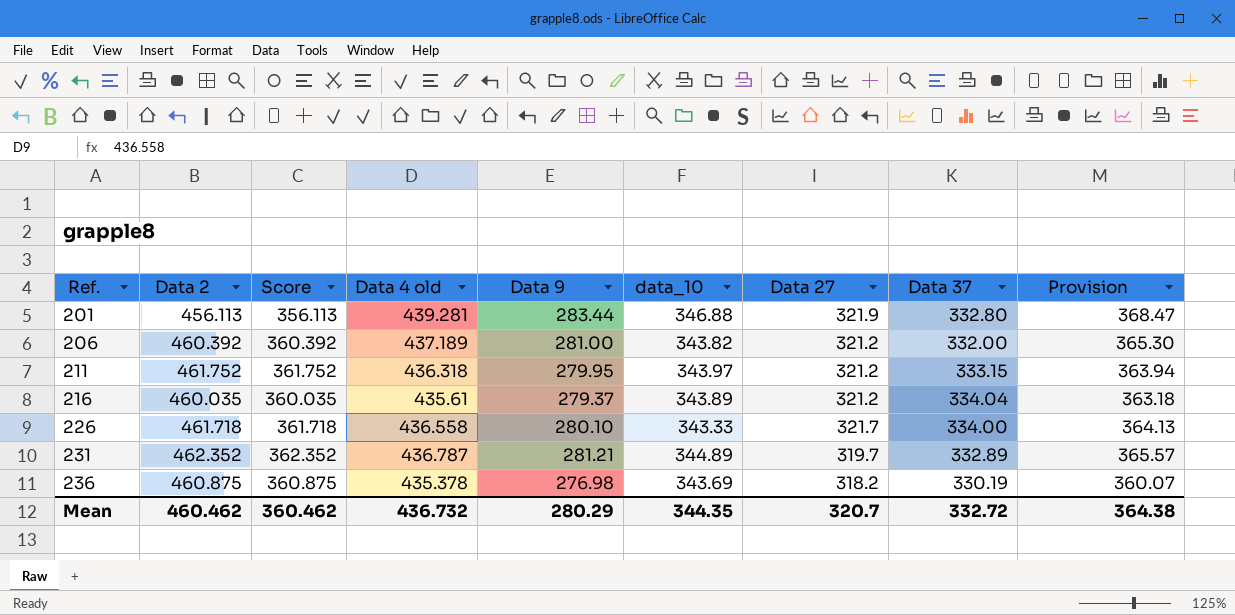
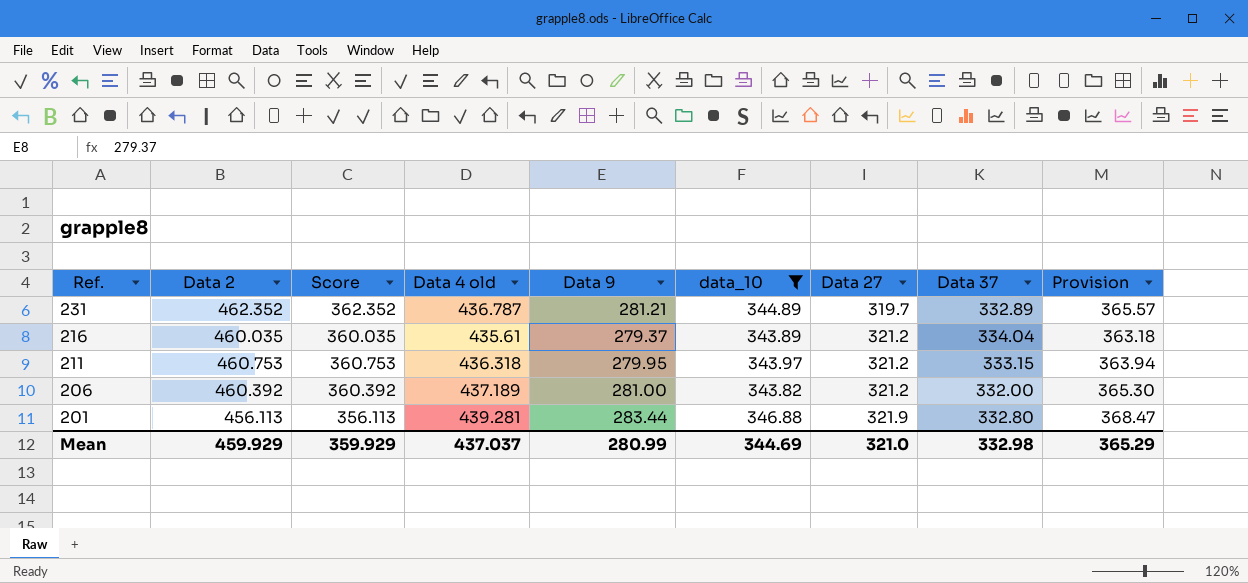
filter: none -> data_10 >= 343.82
row order: Ref. ascending -> Ref. descending
211 | Data 2: 461.752 -> 460.753
211 | Score: 361.752 -> 360.753
Mean | Data 2: 460.462 -> 459.929
Mean | Score: 360.462 -> 359.929
Mean | Data 4 old: 436.732 -> 437.037
Mean | Data 9: 280.29 -> 280.99
Mean | data_10: 344.35 -> 344.69
Mean | Data 27: 320.7 -> 321.0
Mean | Data 37: 332.72 -> 332.98
Mean | Provision: 364.38 -> 365.29

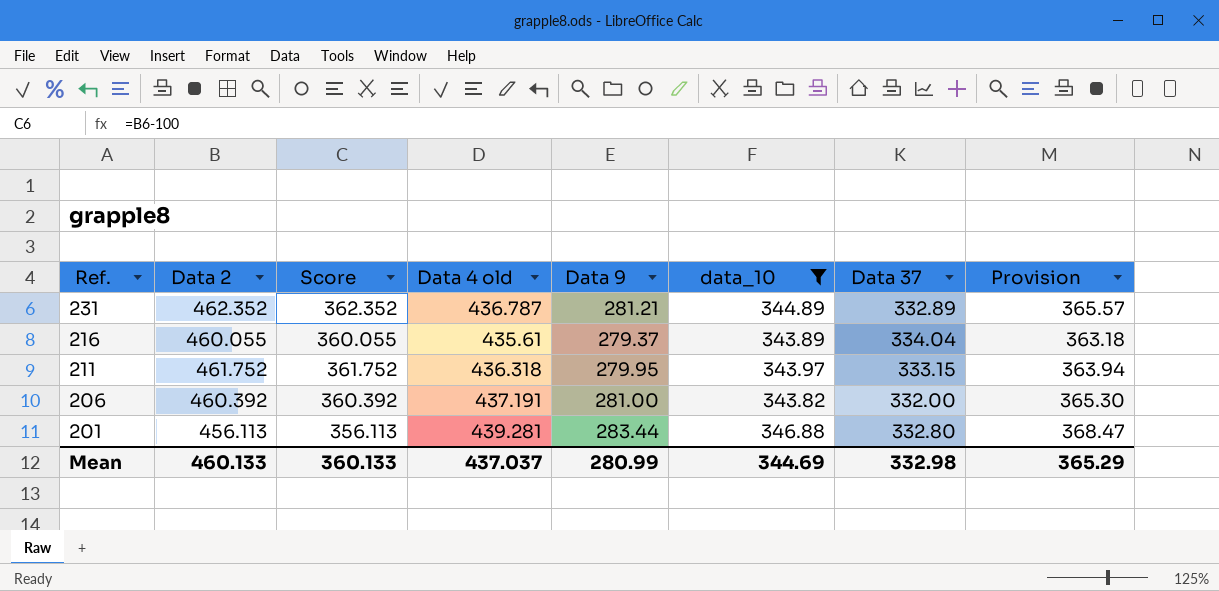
column Data 27 | position: 7 -> none
216 | Data 2: 460.035 -> 460.055
216 | Score: 360.035 -> 360.055
211 | Data 2: 460.753 -> 461.752
211 | Score: 360.753 -> 361.752
206 | Data 4 old: 437.189 -> 437.191
Mean | Data 2: 459.929 -> 460.133
Mean | Score: 359.929 -> 360.133

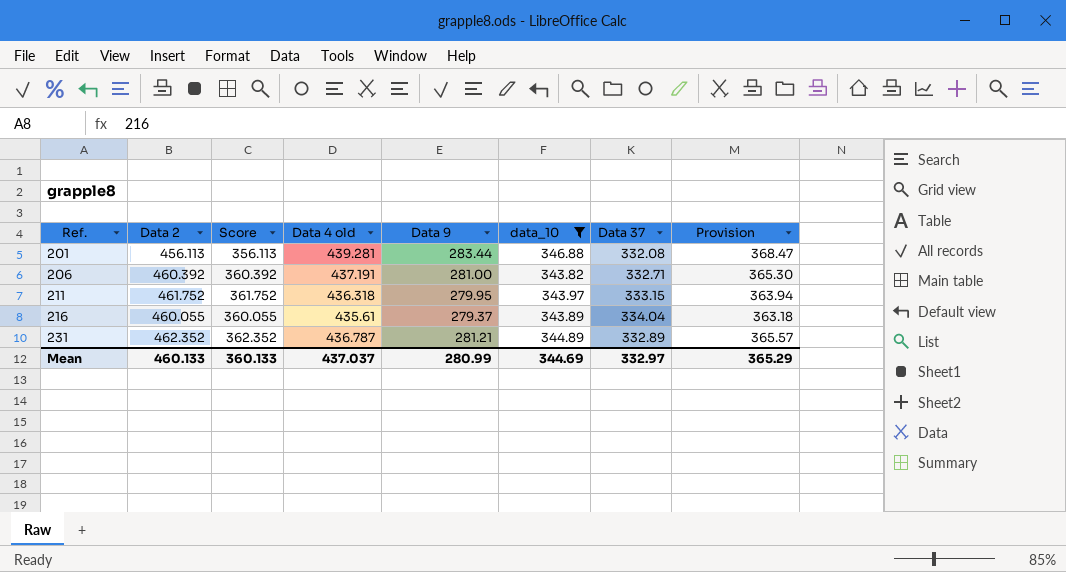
row order: Ref. descending -> Ref. ascending
201 | Data 37: 332.80 -> 332.08
206 | Data 37: 332.00 -> 332.71
Mean | Data 37: 332.98 -> 332.97

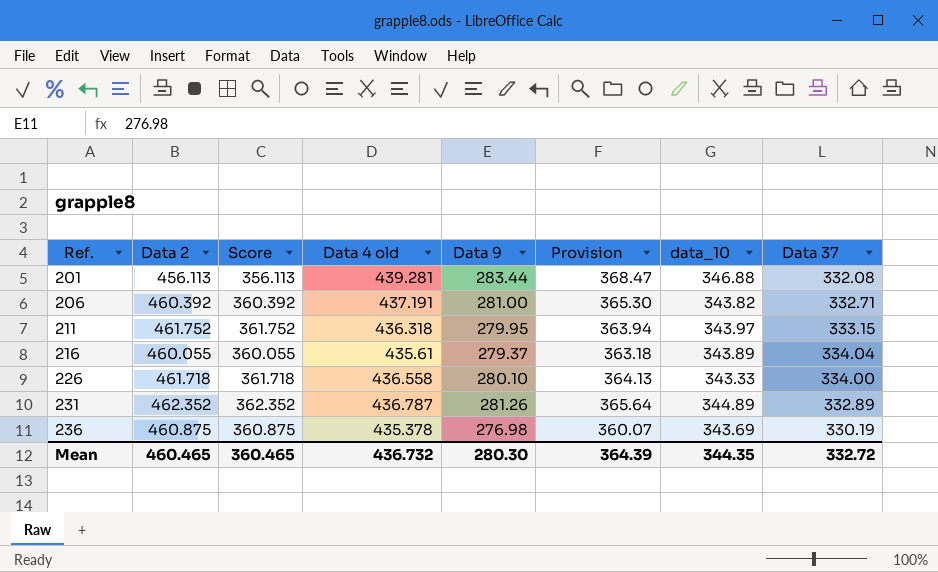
filter: data_10 >= 343.82 -> none
column Provision | position: 8 -> 6
231 | Data 9: 281.21 -> 281.26
231 | Provision: 365.57 -> 365.64
Mean | Data 2: 460.133 -> 460.465
Mean | Score: 360.133 -> 360.465
Mean | Data 4 old: 437.037 -> 436.732
Mean | Data 9: 280.99 -> 280.30
Mean | Provision: 365.29 -> 364.39
Mean | data_10: 344.69 -> 344.35
Mean | Data 37: 332.97 -> 332.72

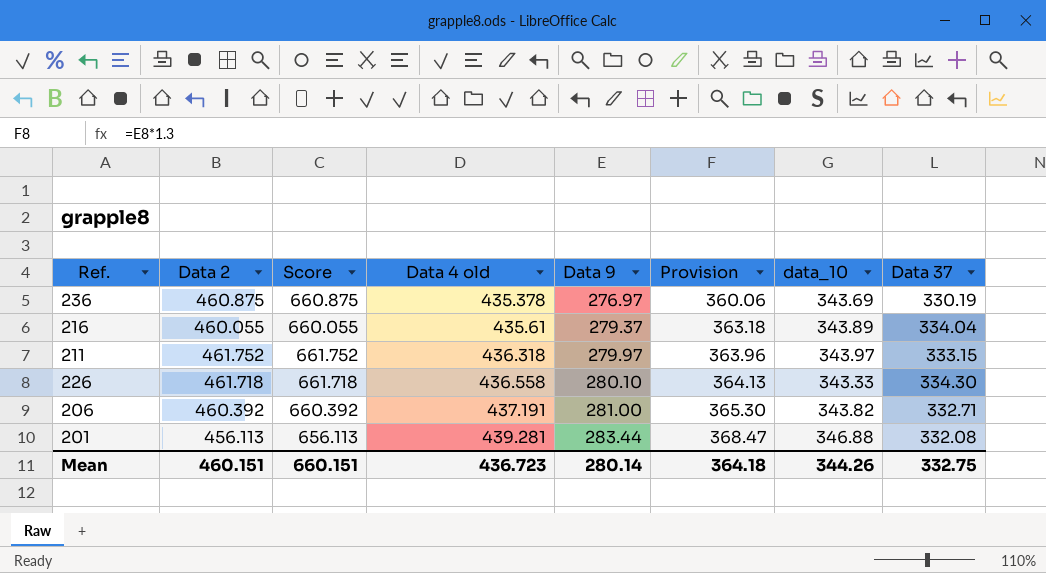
row order: Ref. ascending -> Data 4 old ascending
column Score | formula: [Data 2] - 100 -> [Data 2] + 200
row 231: 462.352 | 362.352 | 436.787 | 281.26 | 365.64 | 344.89 | 332.89 -> none
236 | Data 9: 276.98 -> 276.97
236 | Provision: 360.07 -> 360.06
211 | Data 9: 279.95 -> 279.97
211 | Provision: 363.94 -> 363.96
226 | Data 37: 334.00 -> 334.30
Mean | Data 2: 460.465 -> 460.151
Mean | Score: 360.465 -> 660.151
Mean | Data 4 old: 436.732 -> 436.723
Mean | Data 9: 280.30 -> 280.14
Mean | Provision: 364.39 -> 364.18
Mean | data_10: 344.35 -> 344.26
Mean | Data 37: 332.72 -> 332.75

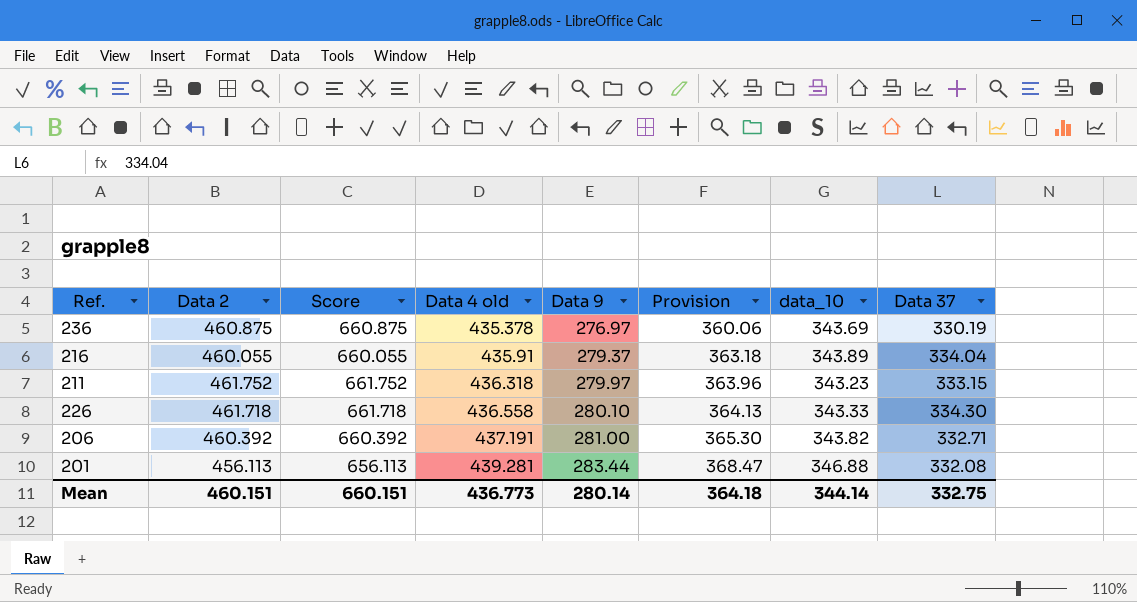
216 | Data 4 old: 435.61 -> 435.91
211 | data_10: 343.97 -> 343.23
Mean | Data 4 old: 436.723 -> 436.773
Mean | data_10: 344.26 -> 344.14

